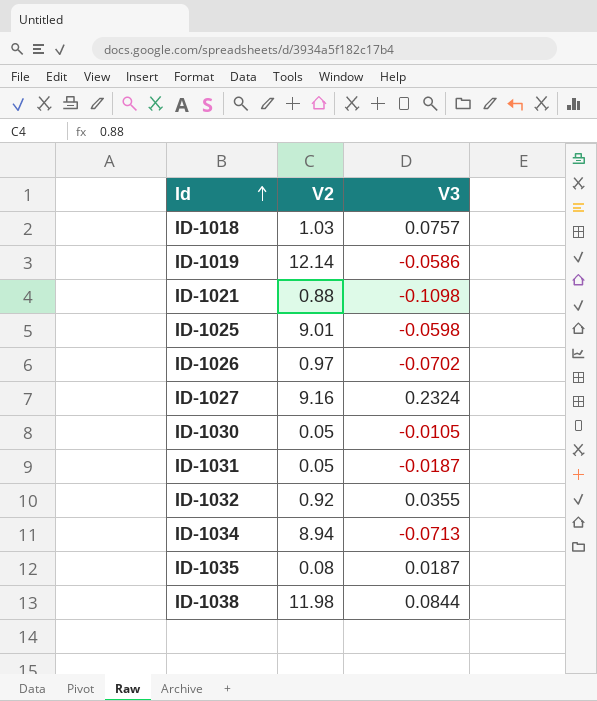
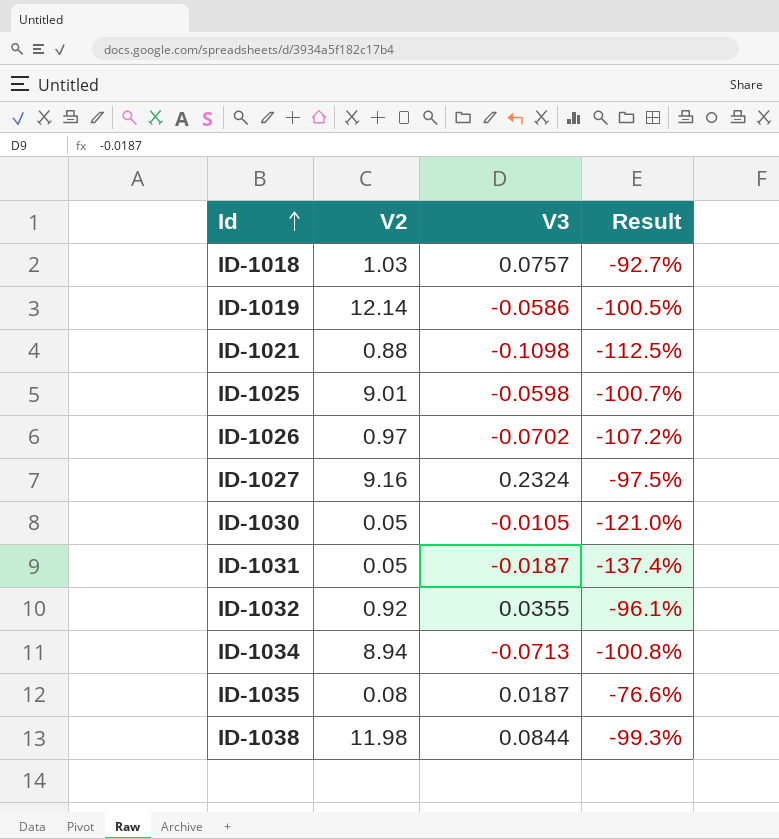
column Result | formula: none -> ([V3] - [V2]) / [V2]

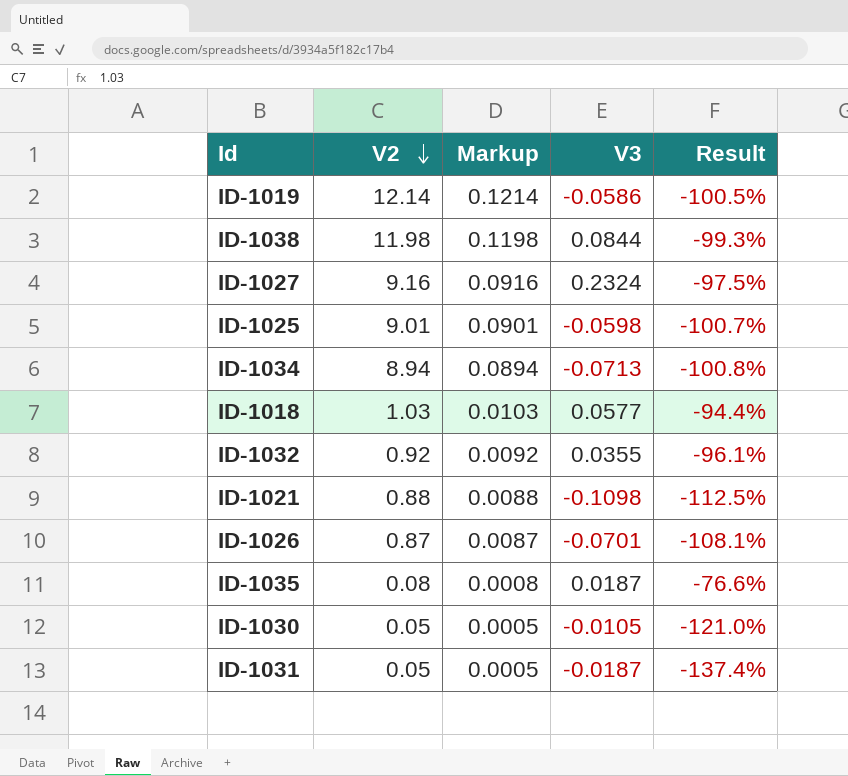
row order: Id ascending -> V2 descending
column Markup | formula: none -> [V2] * 0.01
ID-1018 | V3: 0.0757 -> 0.0577
ID-1018 | Result: -92.7% -> -94.4%
ID-1026 | V2: 0.97 -> 0.87
ID-1026 | V3: -0.0702 -> -0.0701
ID-1026 | Result: -107.2% -> -108.1%

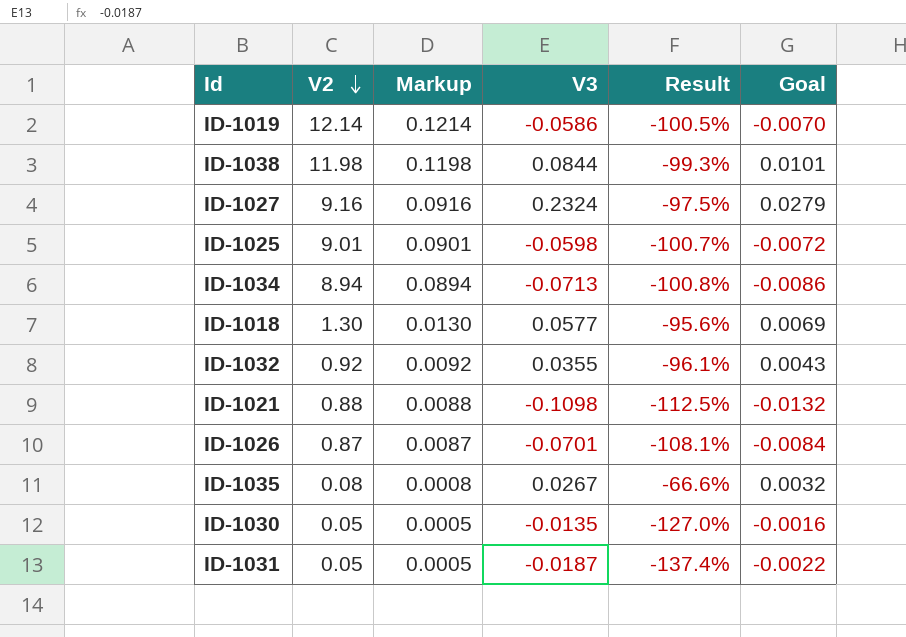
column Goal | formula: none -> [V3] * 0.12
ID-1018 | V2: 1.03 -> 1.30
ID-1018 | Markup: 0.0103 -> 0.0130
ID-1018 | Result: -94.4% -> -95.6%
ID-1035 | V3: 0.0187 -> 0.0267
ID-1035 | Result: -76.6% -> -66.6%
ID-1030 | V3: -0.0105 -> -0.0135
ID-1030 | Result: -121.0% -> -127.0%

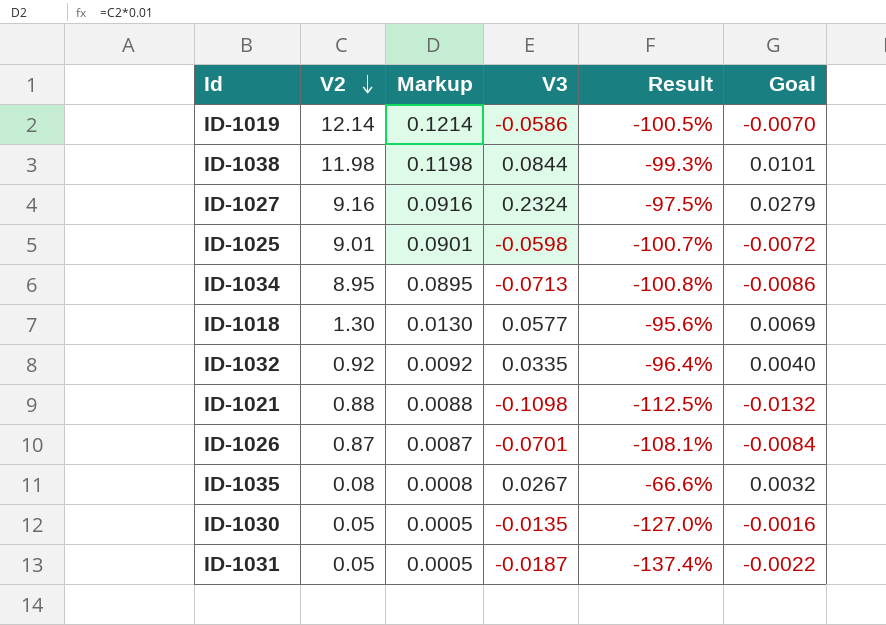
ID-1034 | V2: 8.94 -> 8.95
ID-1034 | Markup: 0.0894 -> 0.0895
ID-1032 | V3: 0.0355 -> 0.0335
ID-1032 | Result: -96.1% -> -96.4%
ID-1032 | Goal: 0.0043 -> 0.0040

